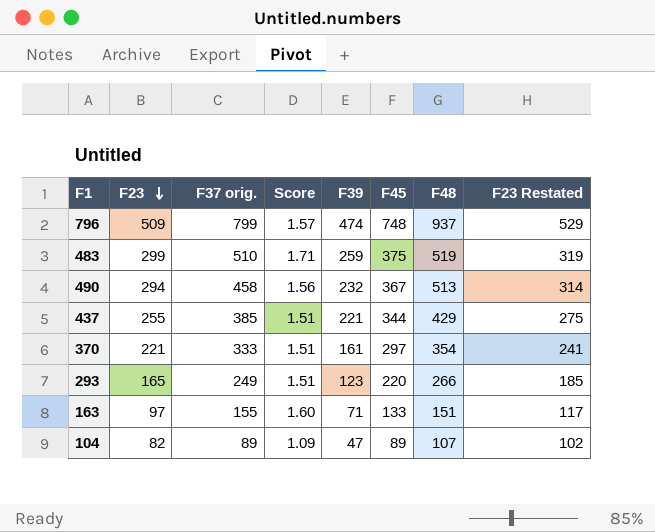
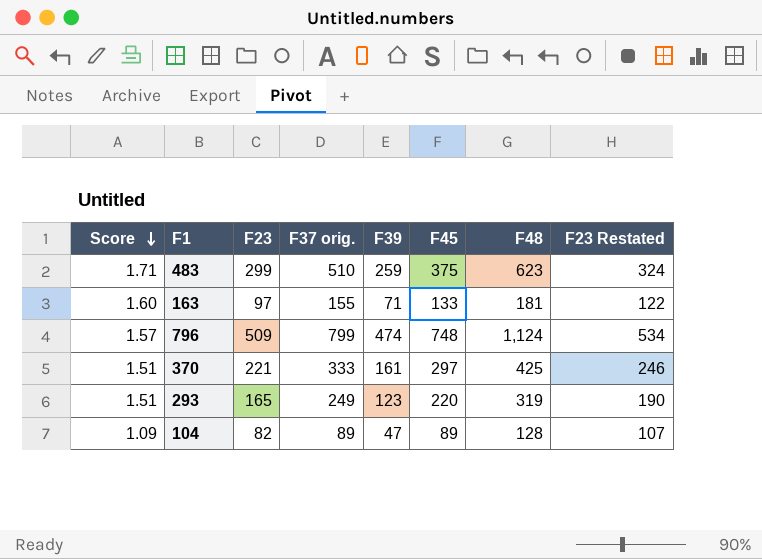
row order: F23 descending -> Score descending
column Score | position: 4 -> 1
column F23 Restated | formula: [F23] + 20 -> [F23] + 25
row 490: 294 | 458 | 1.56 | 232 | 367 | 513 | 314 -> none
row 437: 255 | 385 | 1.51 | 221 | 344 | 429 | 275 -> none
483 | F48: 519 -> 623
163 | F48: 151 -> 181
796 | F48: 937 -> 1,124
370 | F48: 354 -> 425
293 | F48: 266 -> 319
104 | F48: 107 -> 128

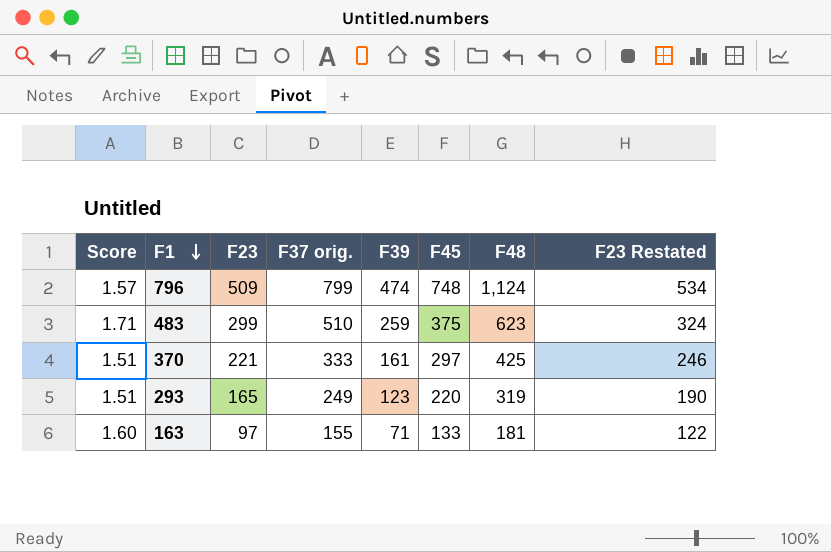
row order: Score descending -> F1 descending
row 104: 1.09 | 82 | 89 | 47 | 89 | 128 | 107 -> none

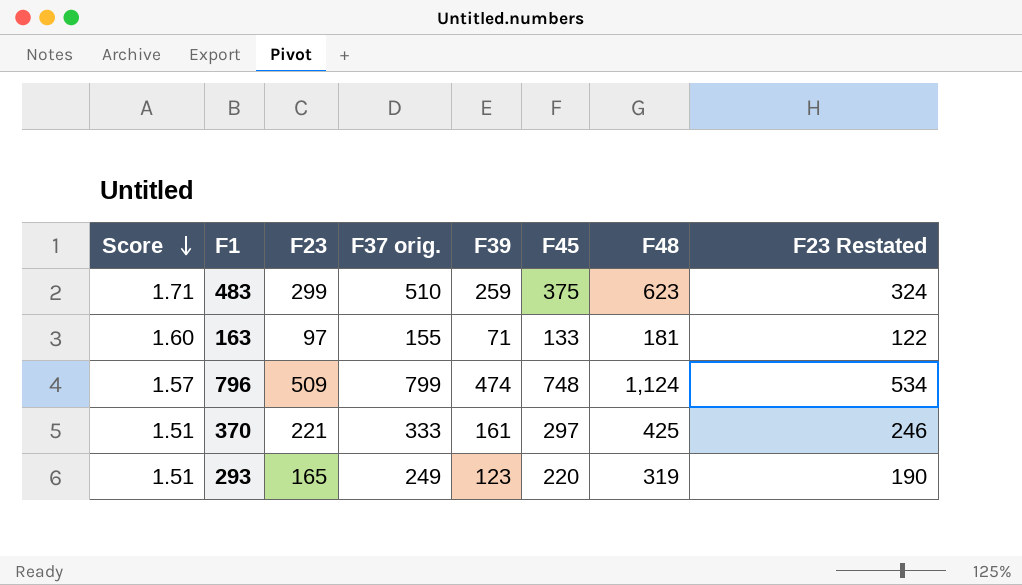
row order: F1 descending -> Score descending

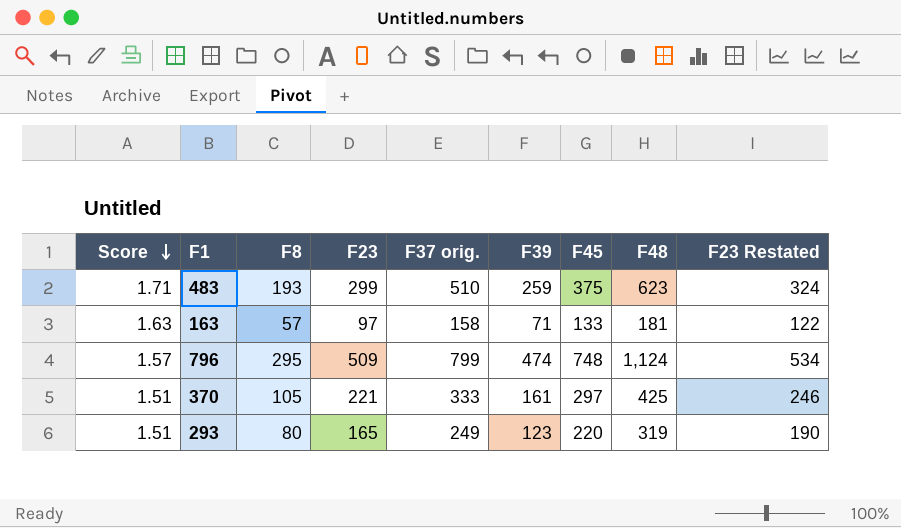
column F8 | position: none -> 3
163 | Score: 1.60 -> 1.63
163 | F37 orig.: 155 -> 158

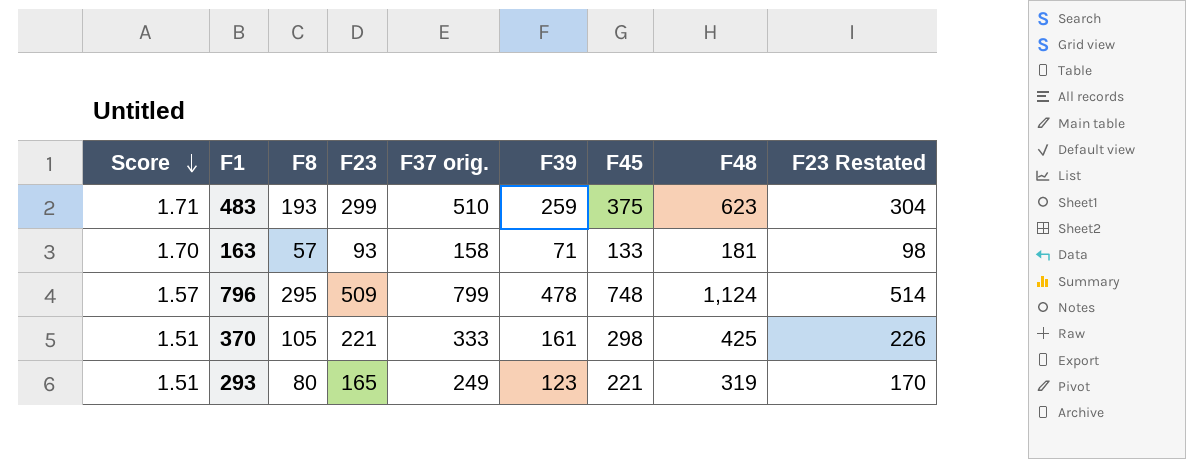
column F23 Restated | formula: [F23] + 25 -> [F23] + 5
163 | Score: 1.63 -> 1.70
163 | F23: 97 -> 93
796 | F39: 474 -> 478
370 | F45: 297 -> 298
293 | F45: 220 -> 221

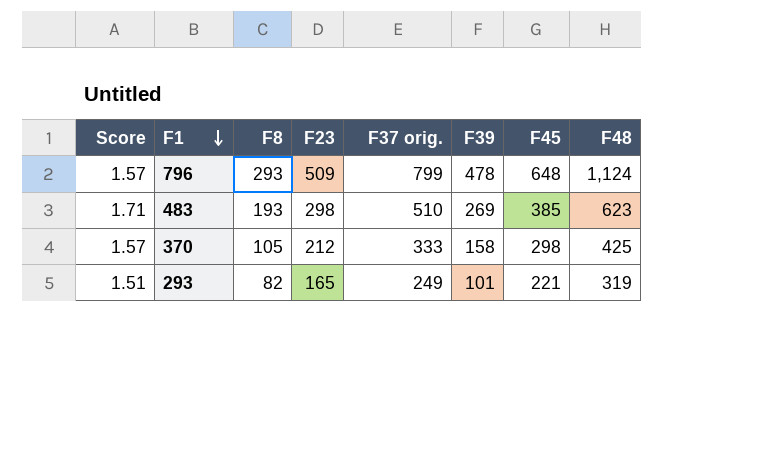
row order: Score descending -> F1 descending
column F23 Restated | formula: [F23] + 5 -> none
row 163: 1.70 | 57 | 93 | 158 | 71 | 133 | 181 | 98 -> none
796 | F8: 295 -> 293
796 | F45: 748 -> 648
483 | F23: 299 -> 298
483 | F39: 259 -> 269
483 | F45: 375 -> 385
370 | Score: 1.51 -> 1.57
370 | F23: 221 -> 212
370 | F39: 161 -> 158
293 | F8: 80 -> 82
293 | F39: 123 -> 101

